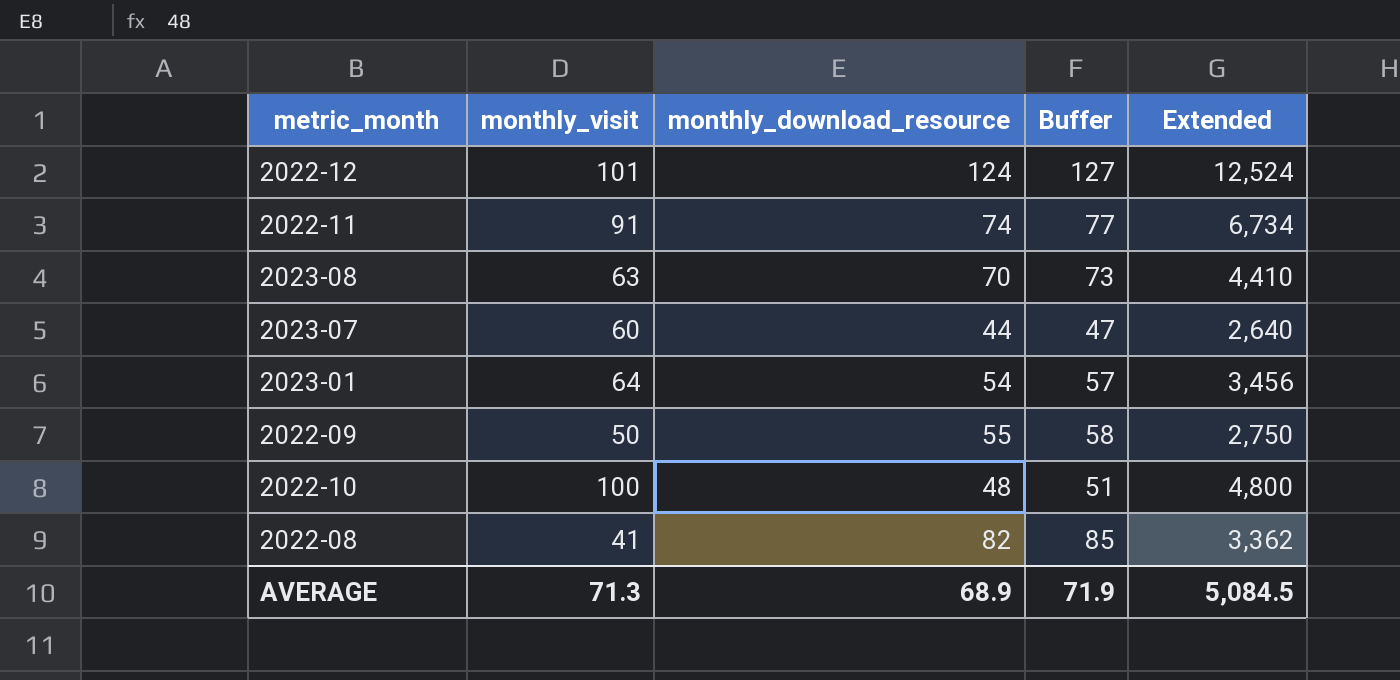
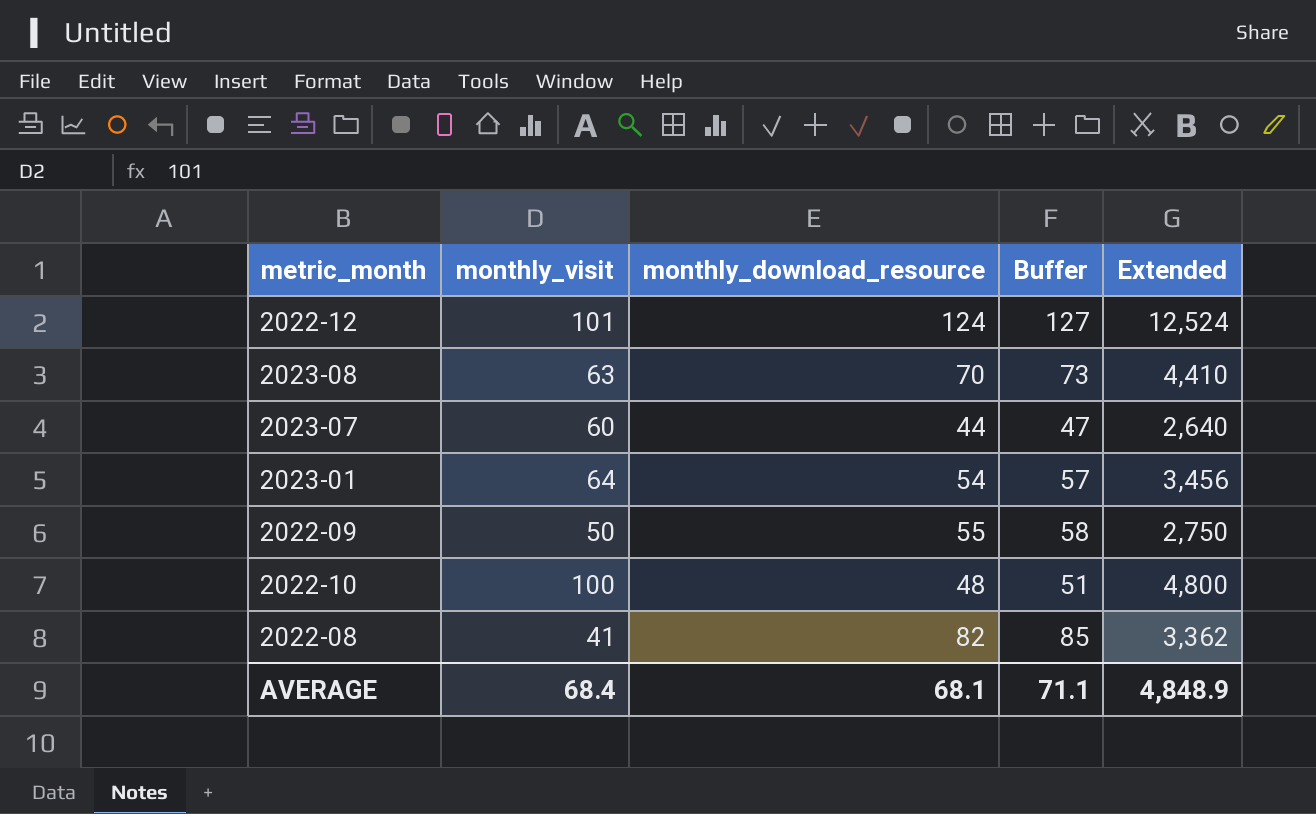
row 2022-11: 91 | 74 | 77 | 6,734 -> none
AVERAGE | monthly_visit: 71.3 -> 68.4
AVERAGE | monthly_download_resource: 68.9 -> 68.1
AVERAGE | Buffer: 71.9 -> 71.1
AVERAGE | Extended: 5,084.5 -> 4,848.9

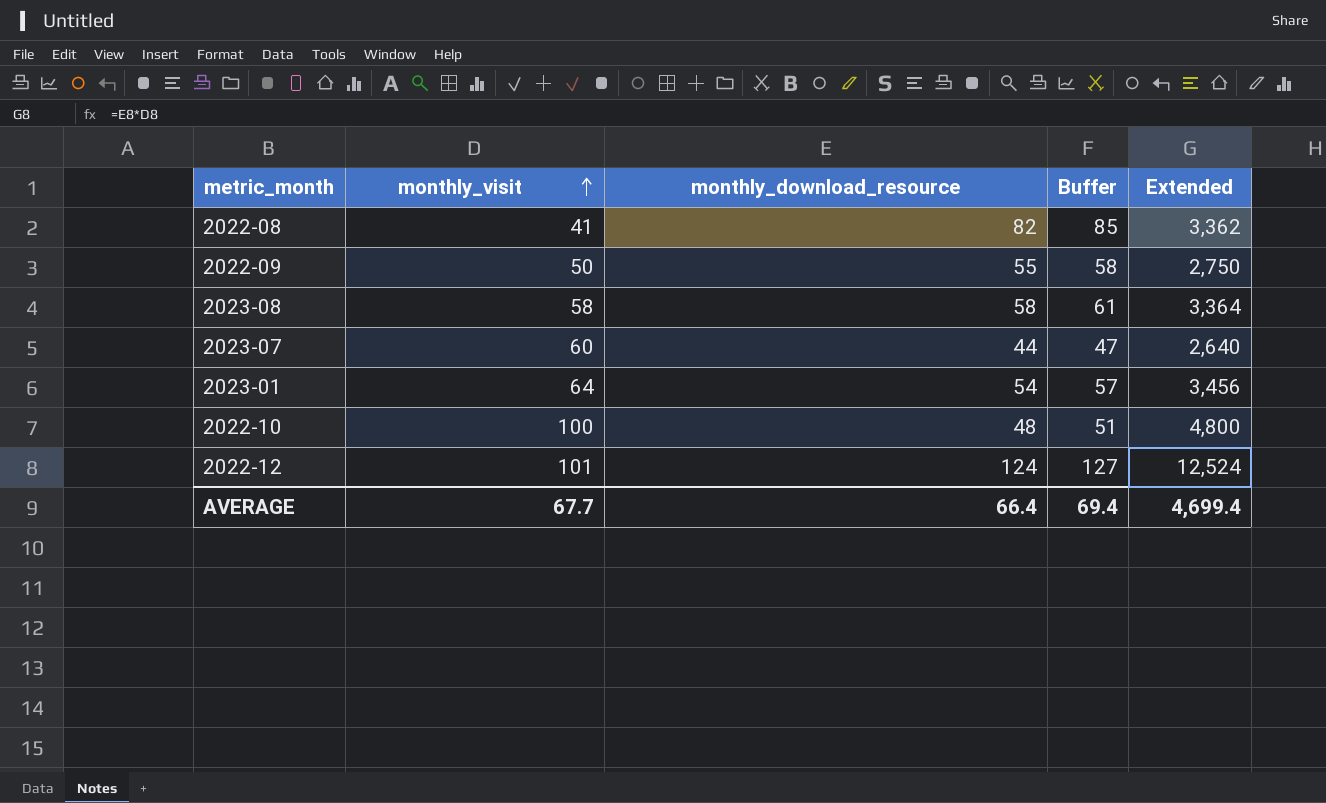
row order: none -> monthly_visit ascending
2023-08 | monthly_visit: 63 -> 58
2023-08 | monthly_download_resource: 70 -> 58
2023-08 | Buffer: 73 -> 61
2023-08 | Extended: 4,410 -> 3,364
AVERAGE | monthly_visit: 68.4 -> 67.7
AVERAGE | monthly_download_resource: 68.1 -> 66.4
AVERAGE | Buffer: 71.1 -> 69.4
AVERAGE | Extended: 4,848.9 -> 4,699.4

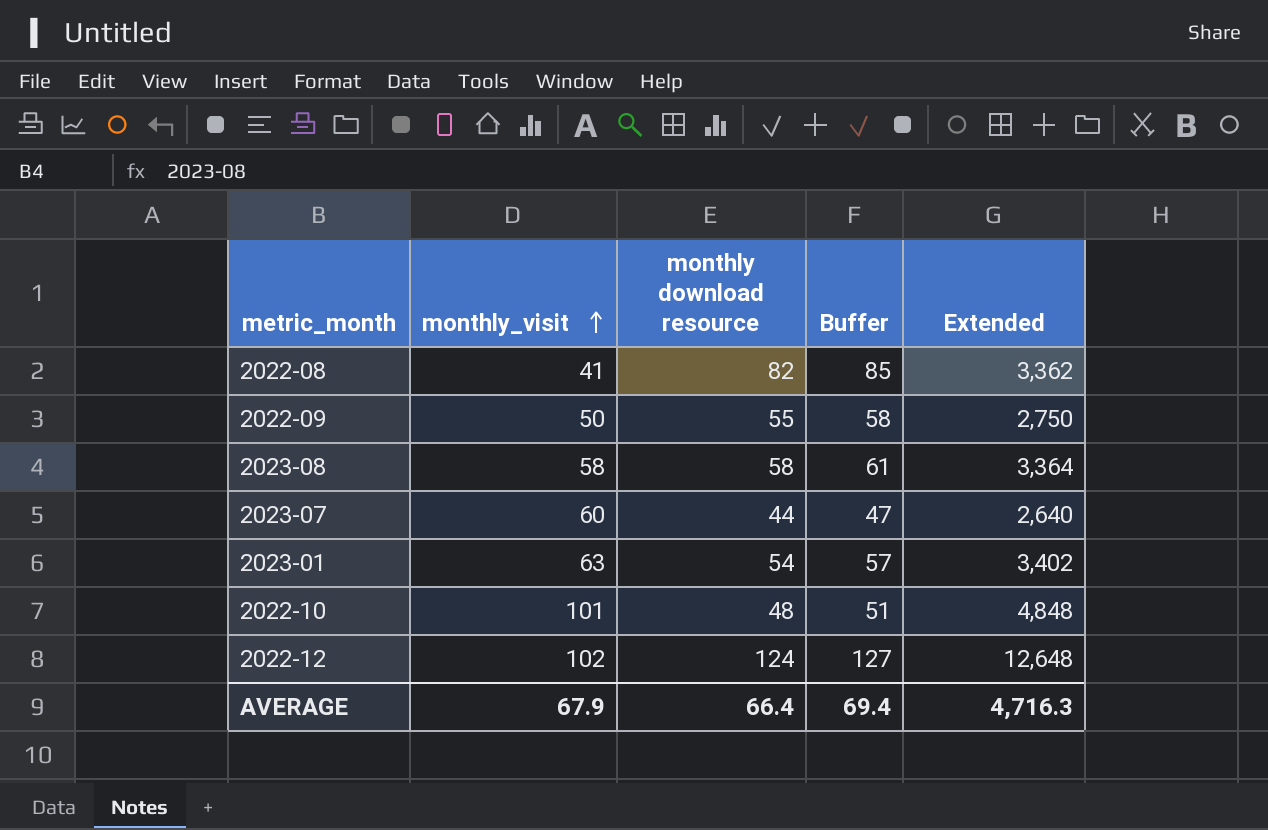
column name: monthly_download_resource -> monthly download resource
2023-01 | monthly_visit: 64 -> 63
2023-01 | Extended: 3,456 -> 3,402
2022-10 | monthly_visit: 100 -> 101
2022-10 | Extended: 4,800 -> 4,848
2022-12 | monthly_visit: 101 -> 102
2022-12 | Extended: 12,524 -> 12,648
AVERAGE | monthly_visit: 67.7 -> 67.9
AVERAGE | Extended: 4,699.4 -> 4,716.3

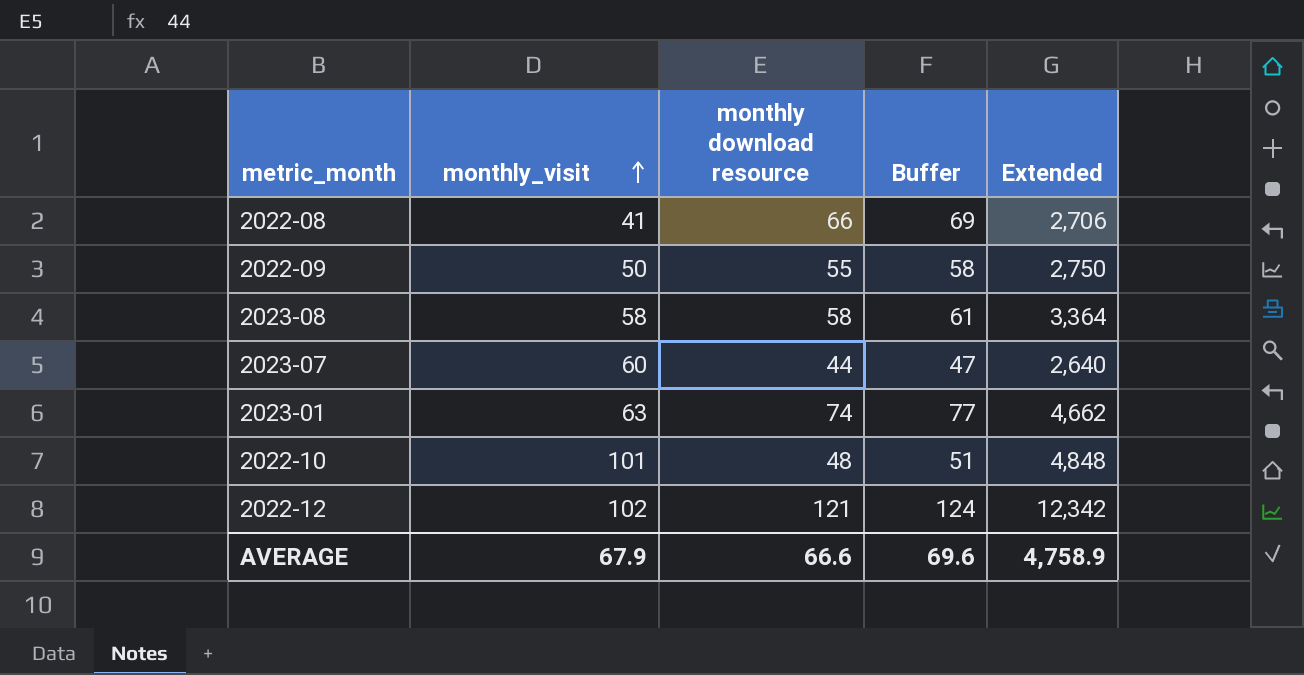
2022-08 | monthly download resource: 82 -> 66
2022-08 | Buffer: 85 -> 69
2022-08 | Extended: 3,362 -> 2,706
2023-01 | monthly download resource: 54 -> 74
2023-01 | Buffer: 57 -> 77
2023-01 | Extended: 3,402 -> 4,662
2022-12 | monthly download resource: 124 -> 121
2022-12 | Buffer: 127 -> 124
2022-12 | Extended: 12,648 -> 12,342
AVERAGE | monthly download resource: 66.4 -> 66.6
AVERAGE | Buffer: 69.4 -> 69.6
AVERAGE | Extended: 4,716.3 -> 4,758.9

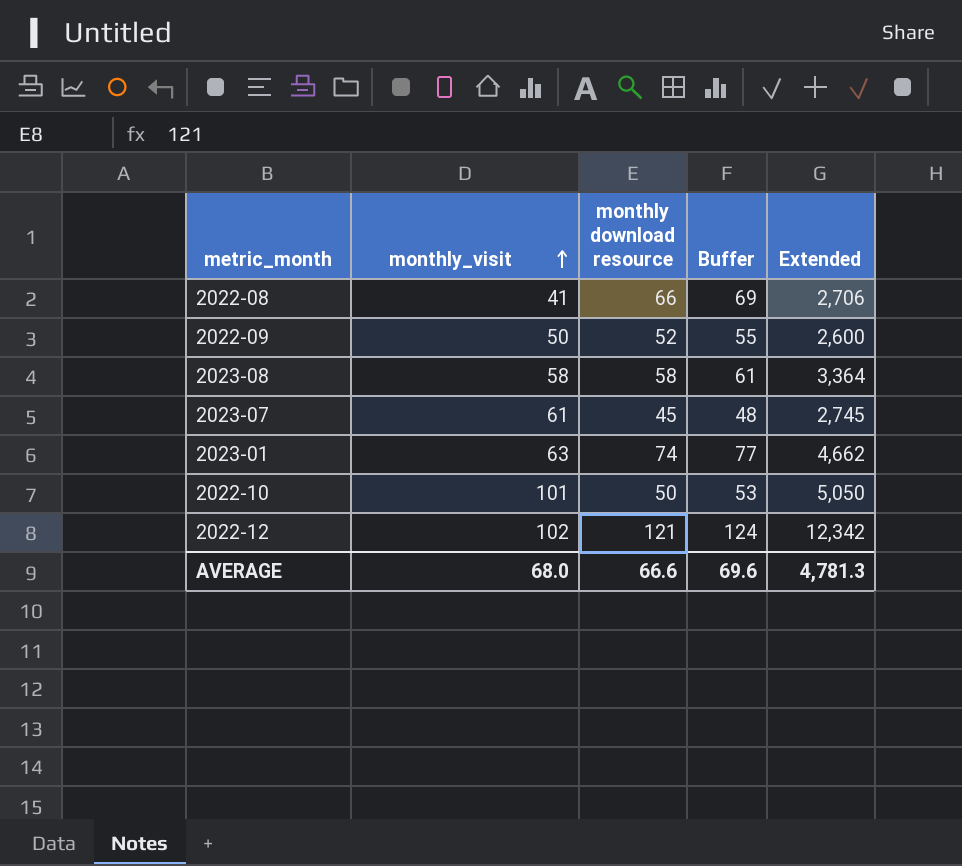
2022-09 | monthly download resource: 55 -> 52
2022-09 | Buffer: 58 -> 55
2022-09 | Extended: 2,750 -> 2,600
2023-07 | monthly_visit: 60 -> 61
2023-07 | monthly download resource: 44 -> 45
2023-07 | Buffer: 47 -> 48
2023-07 | Extended: 2,640 -> 2,745
2022-10 | monthly download resource: 48 -> 50
2022-10 | Buffer: 51 -> 53
2022-10 | Extended: 4,848 -> 5,050
AVERAGE | monthly_visit: 67.9 -> 68.0
AVERAGE | Extended: 4,758.9 -> 4,781.3

